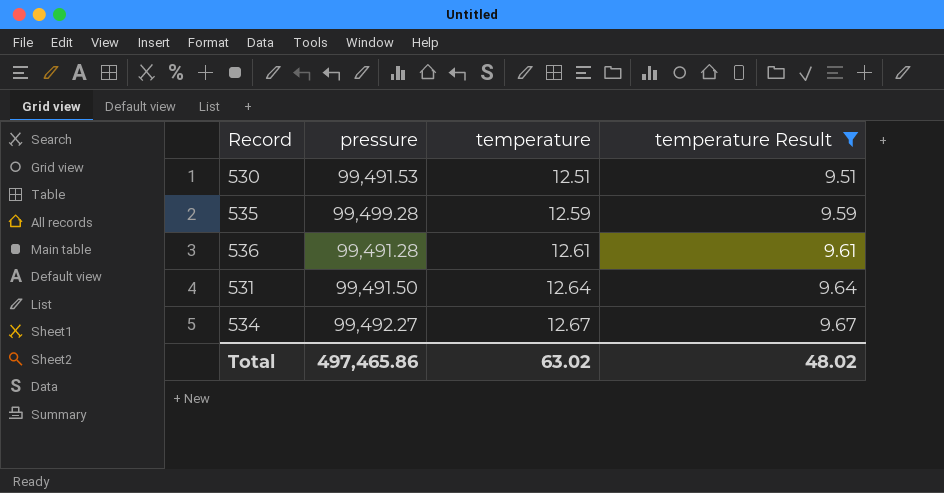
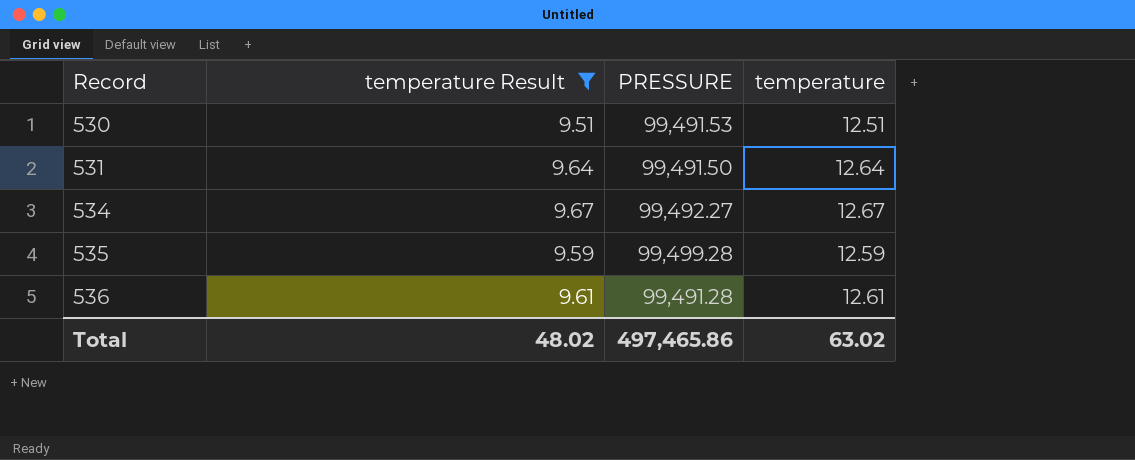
row order: temperature ascending -> Record ascending
column temperature Result | position: 4 -> 2
column name: pressure -> PRESSURE

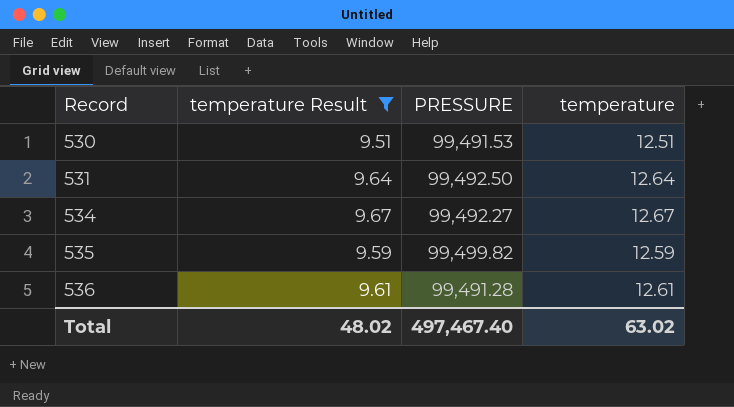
531 | PRESSURE: 99,491.50 -> 99,492.50
535 | PRESSURE: 99,499.28 -> 99,499.82
Total | PRESSURE: 497,465.86 -> 497,467.40

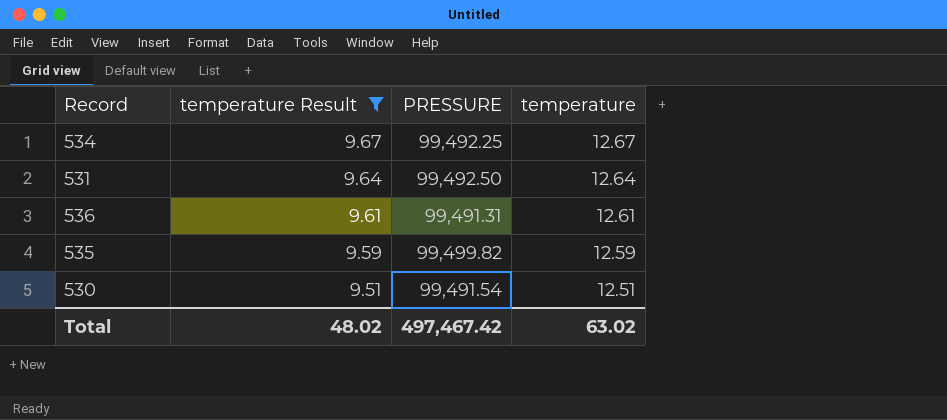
row order: Record ascending -> temperature Result descending
534 | PRESSURE: 99,492.27 -> 99,492.25
536 | PRESSURE: 99,491.28 -> 99,491.31
530 | PRESSURE: 99,491.53 -> 99,491.54
Total | PRESSURE: 497,467.40 -> 497,467.42

